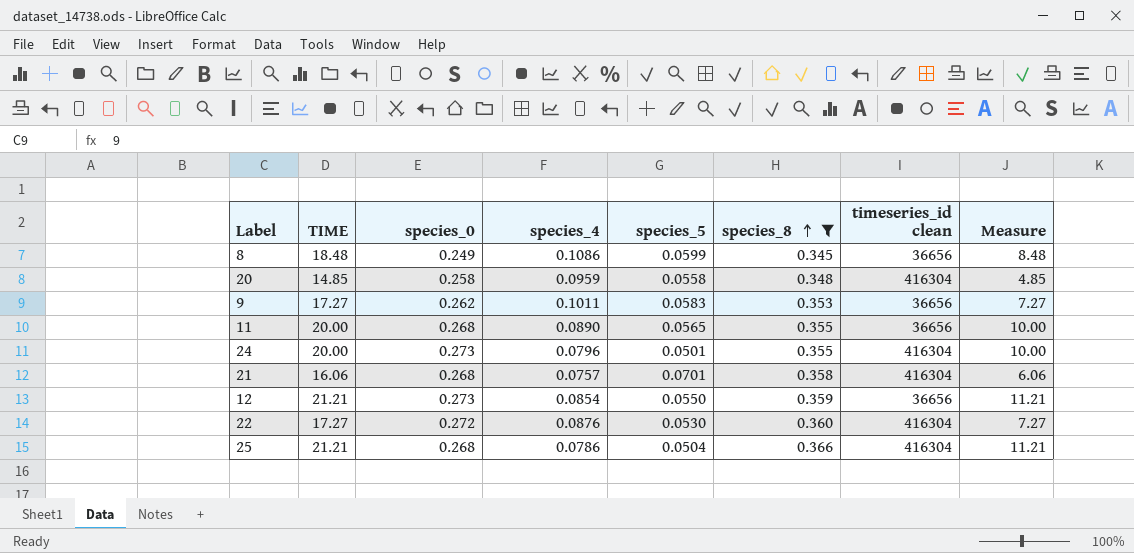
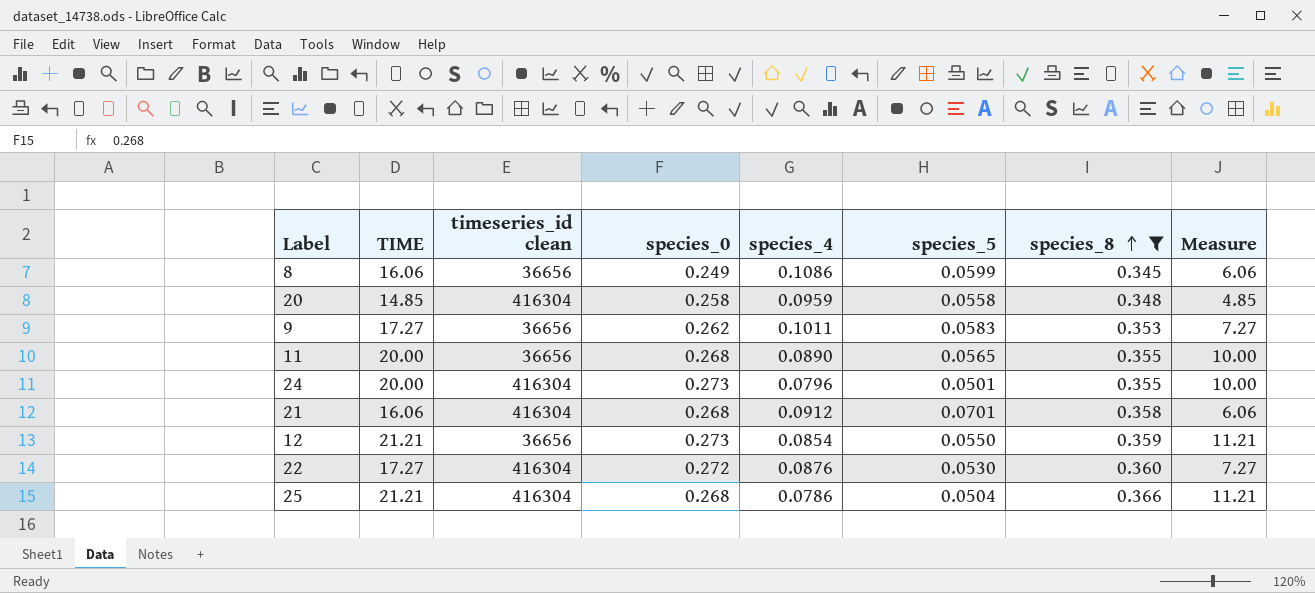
column timeseries_id clean | position: 7 -> 3
8 | TIME: 18.48 -> 16.06
8 | Measure: 8.48 -> 6.06
21 | species_4: 0.0757 -> 0.0912

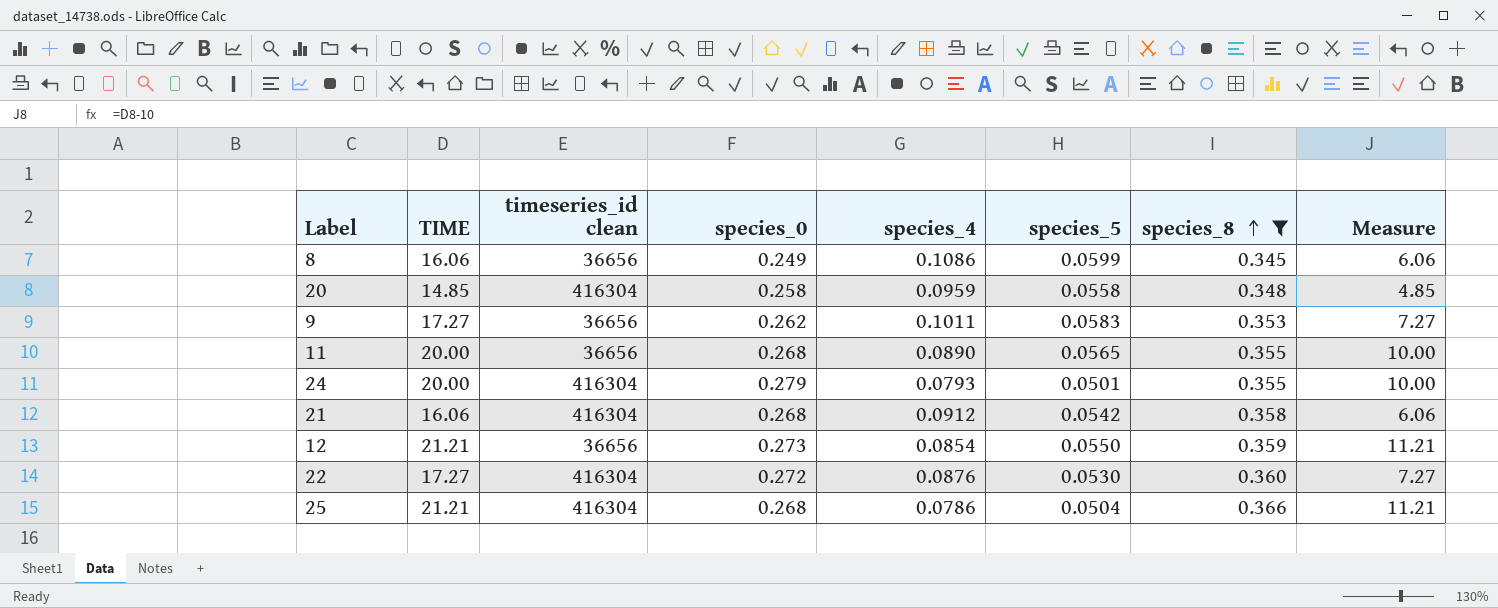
24 | species_0: 0.273 -> 0.279
24 | species_4: 0.0796 -> 0.0793
21 | species_5: 0.0701 -> 0.0542

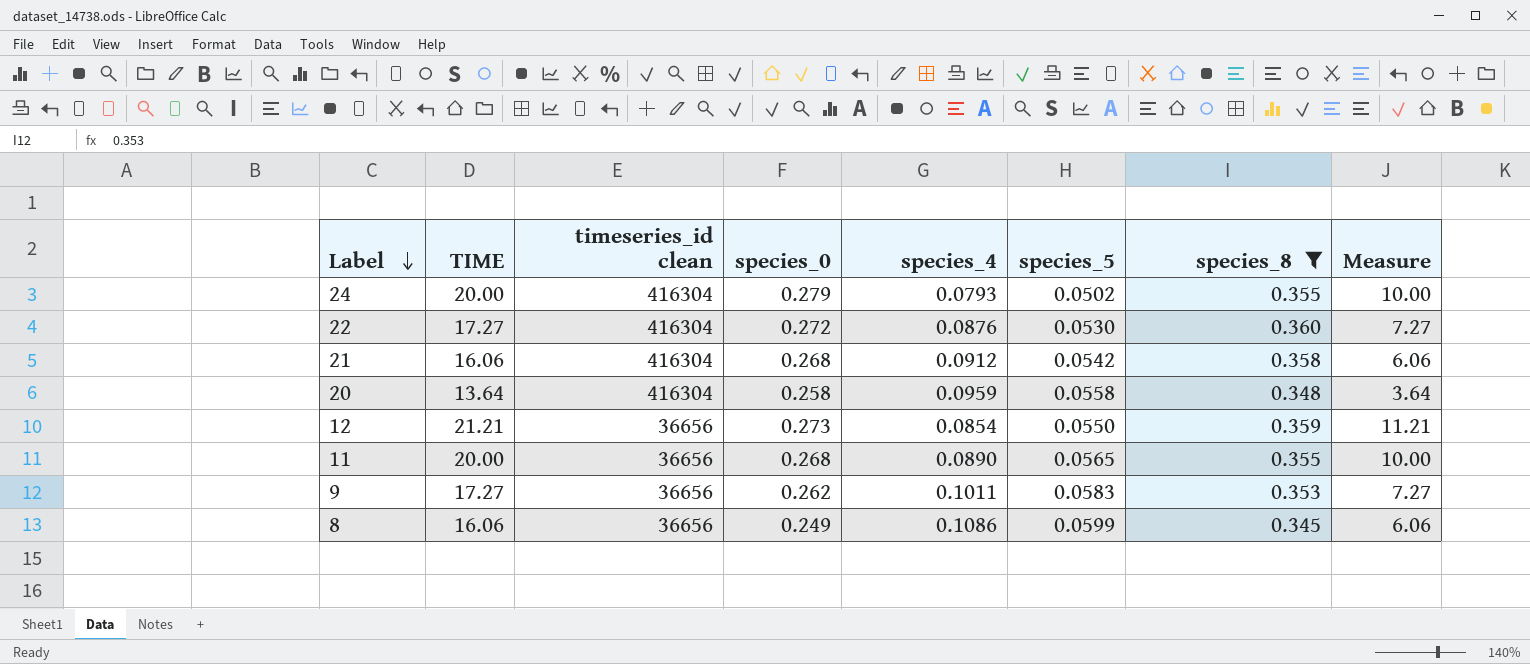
row order: species_8 ascending -> Label descending
row 25: 21.21 | 416304 | 0.268 | 0.0786 | 0.0504 | 0.366 | 11.21 -> none
24 | species_5: 0.0501 -> 0.0502
20 | TIME: 14.85 -> 13.64
20 | Measure: 4.85 -> 3.64

